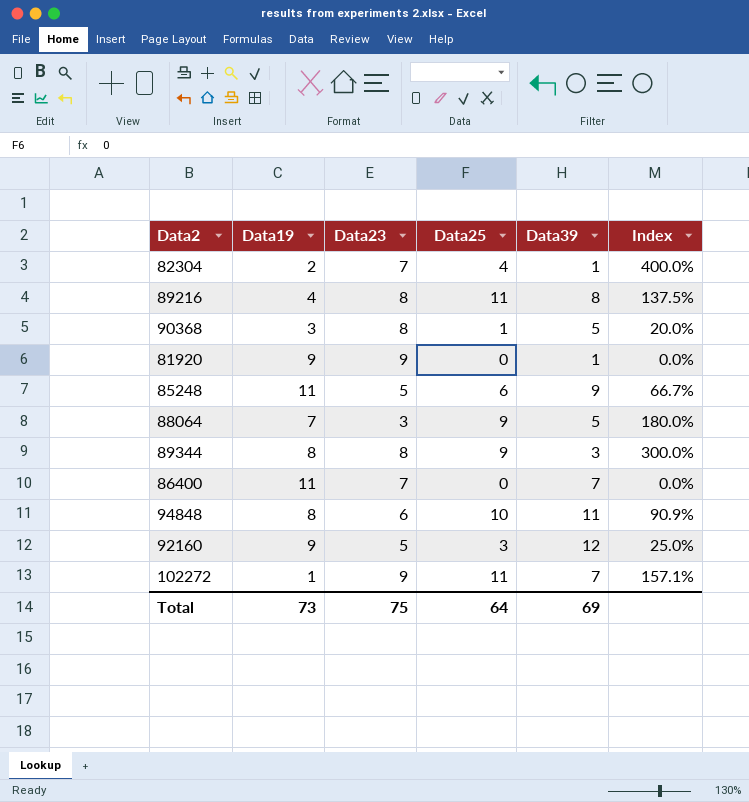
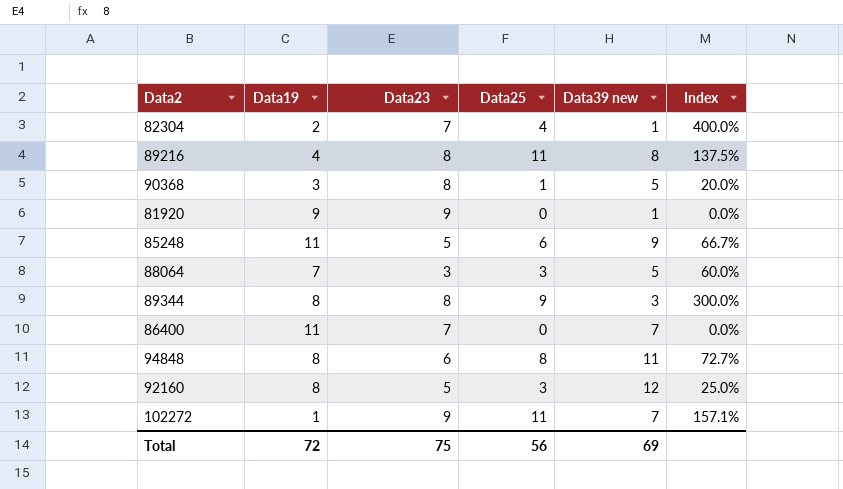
column name: Data39 -> Data39 new
88064 | Data25: 9 -> 3
88064 | Index: 180.0% -> 60.0%
94848 | Data25: 10 -> 8
94848 | Index: 90.9% -> 72.7%
92160 | Data19: 9 -> 8
Total | Data19: 73 -> 72
Total | Data25: 64 -> 56

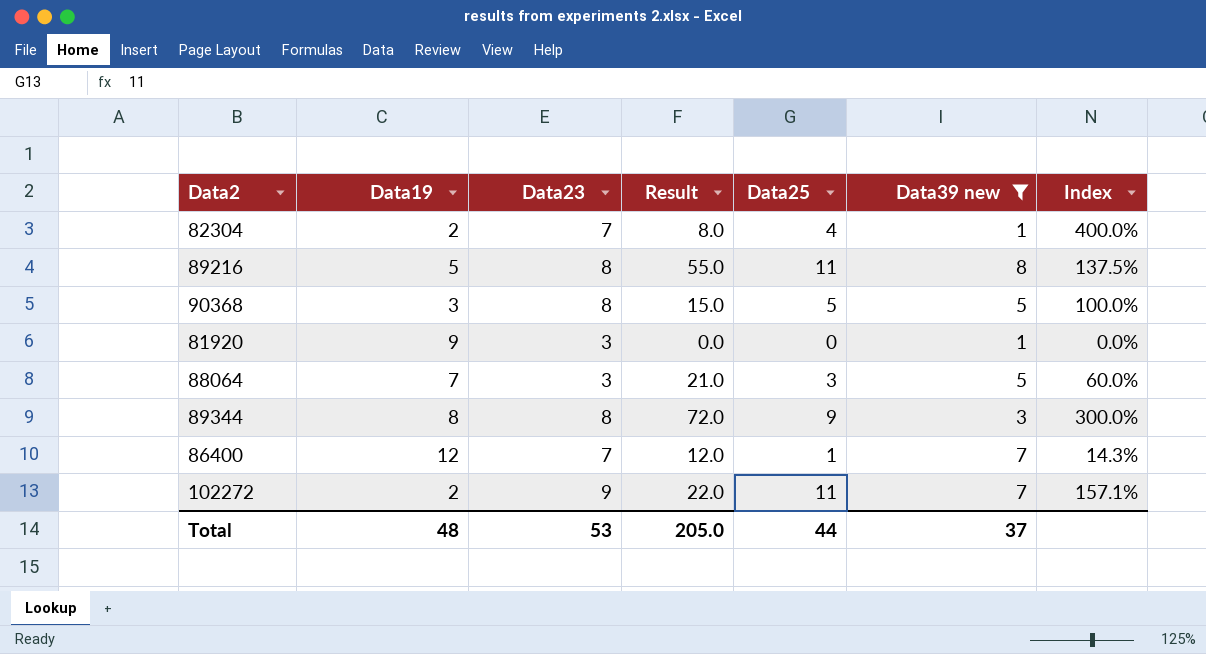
filter: none -> Data39 new <= 8
column Result | formula: none -> [Data19] * [Data25]
89216 | Data19: 4 -> 5
90368 | Data25: 1 -> 5
90368 | Index: 20.0% -> 100.0%
81920 | Data23: 9 -> 3
86400 | Data19: 11 -> 12
86400 | Data25: 0 -> 1
86400 | Index: 0.0% -> 14.3%
102272 | Data19: 1 -> 2
Total | Data19: 72 -> 48
Total | Data23: 75 -> 53
Total | Data25: 56 -> 44
Total | Data39 new: 69 -> 37

